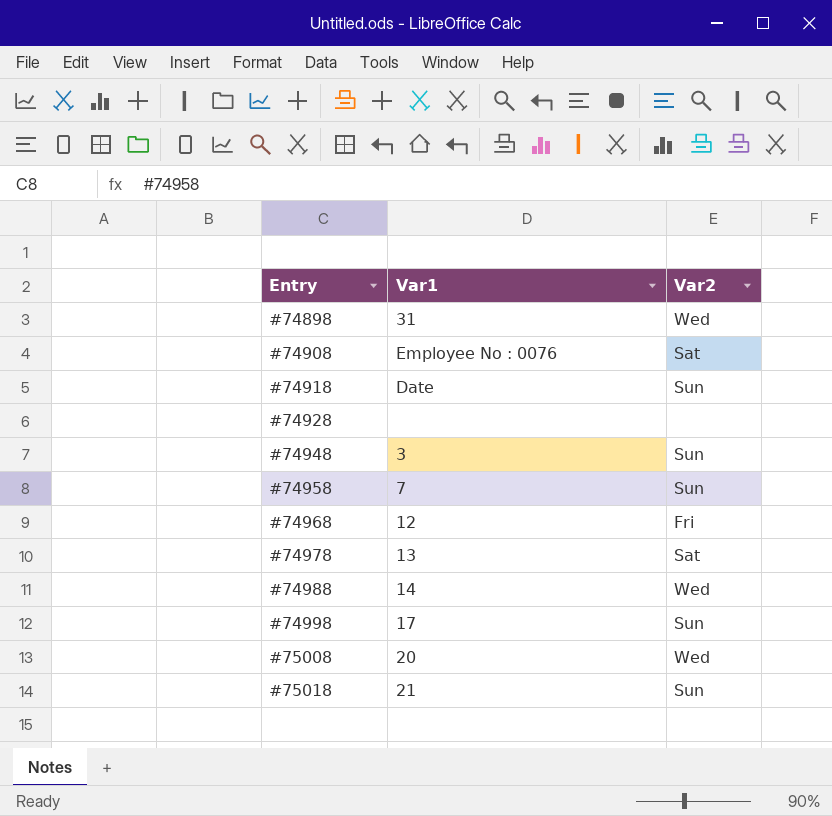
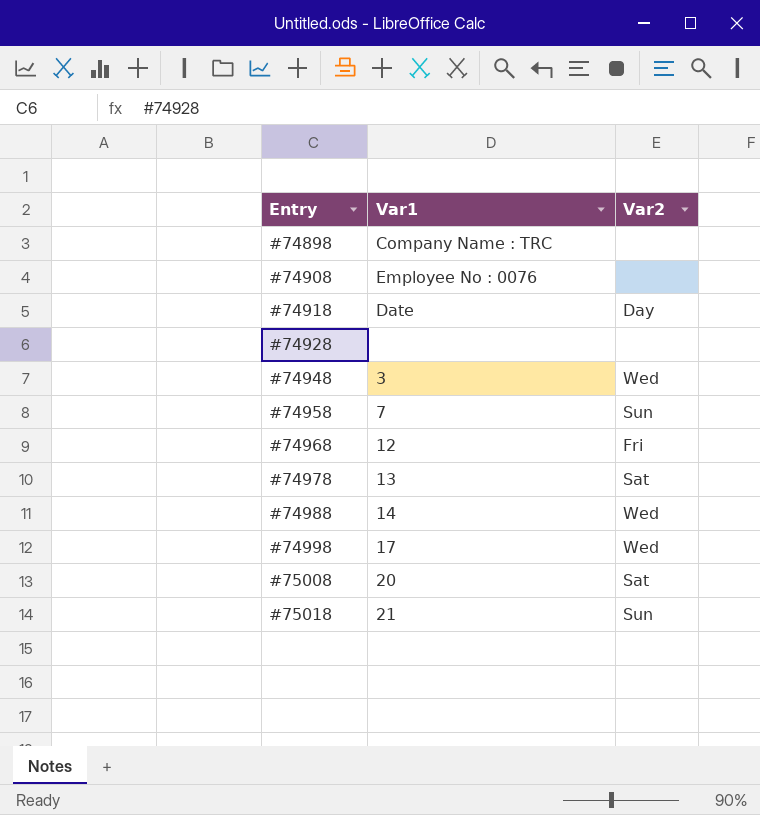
#74898 | Var1: 31 -> Company Name : TRC
#74898 | Var2: Wed -> none
#74908 | Var2: Sat -> none
#74918 | Var2: Sun -> Day
#74948 | Var2: Sun -> Wed
#74998 | Var2: Sun -> Wed
#75008 | Var2: Wed -> Sat

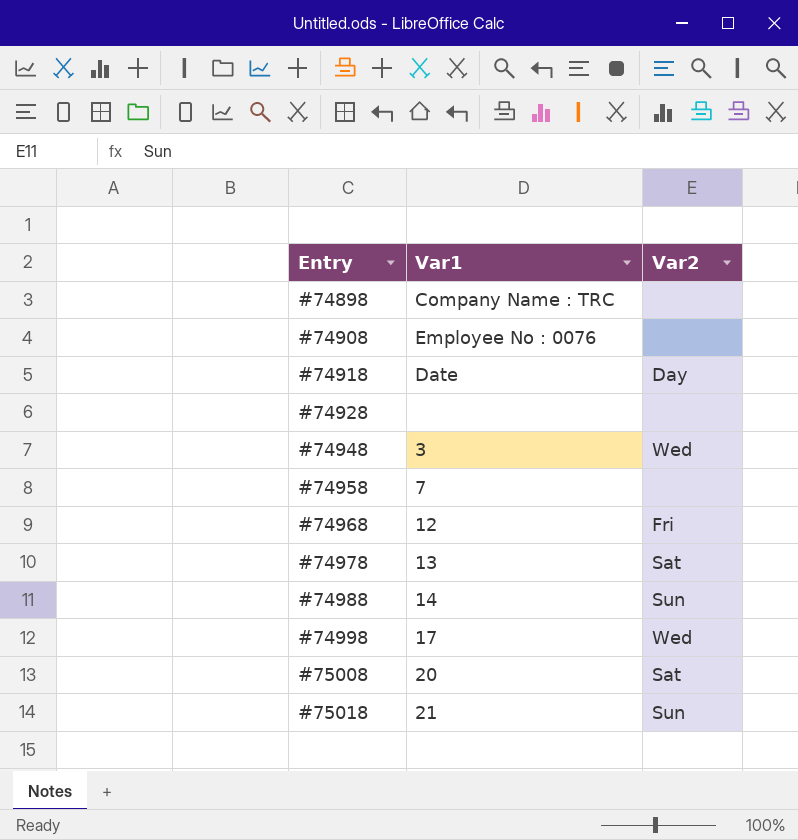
#74958 | Var2: Sun -> none
#74988 | Var2: Wed -> Sun

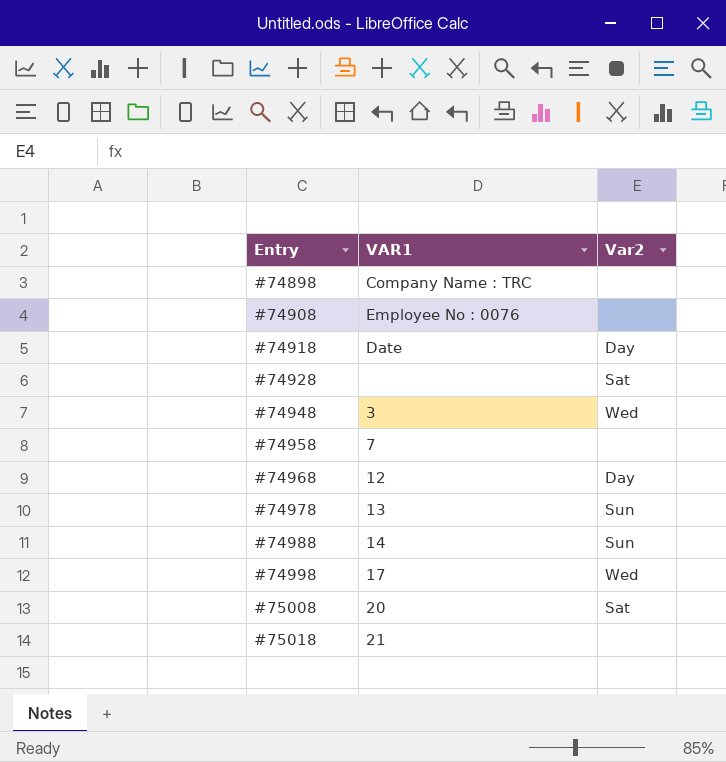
column name: Var1 -> VAR1
#74928 | Var2: none -> Sat
#74968 | Var2: Fri -> Day
#74978 | Var2: Sat -> Sun
#75018 | Var2: Sun -> none

